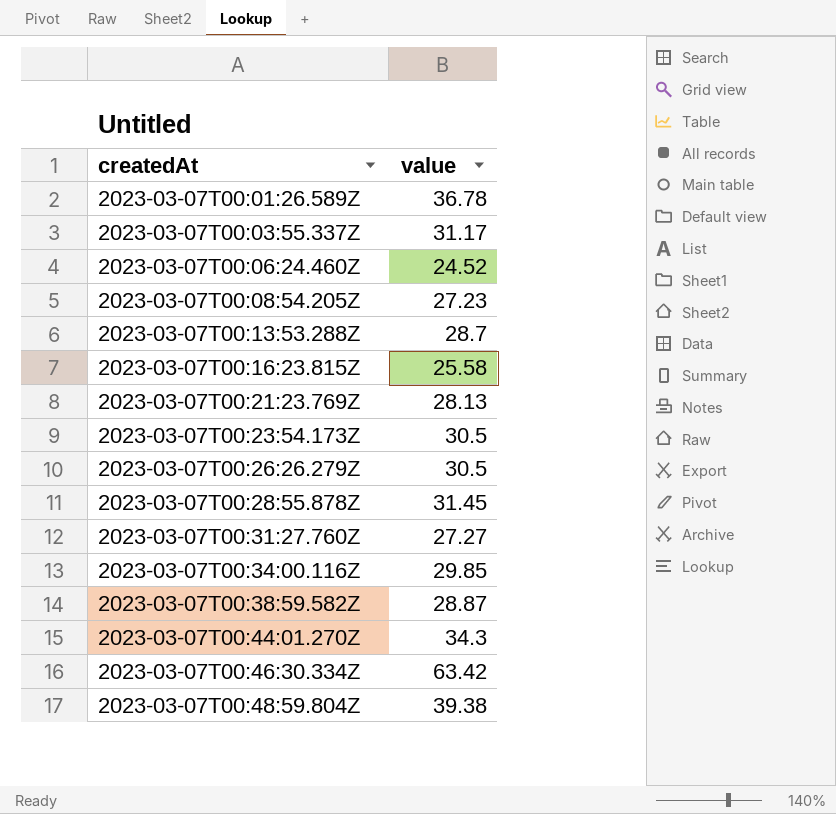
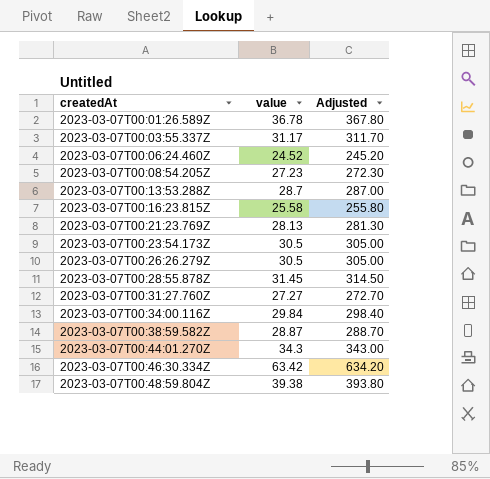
column Adjusted | formula: none -> [value] * 10
2023-03-07T00:34:00.116Z | value: 29.85 -> 29.84

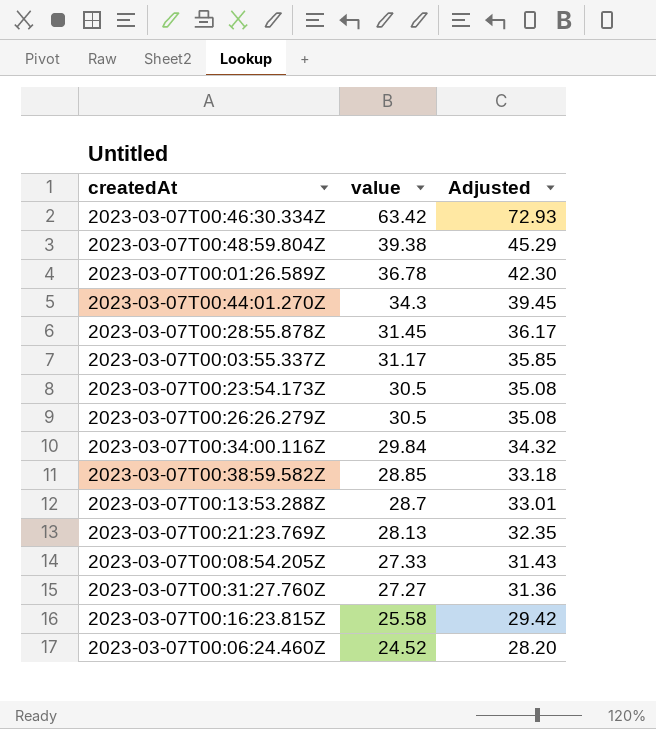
row order: createdAt ascending -> value descending
column Adjusted | formula: [value] * 10 -> [value] * 1.15
2023-03-07T00:38:59.582Z | value: 28.87 -> 28.85
2023-03-07T00:08:54.205Z | value: 27.23 -> 27.33

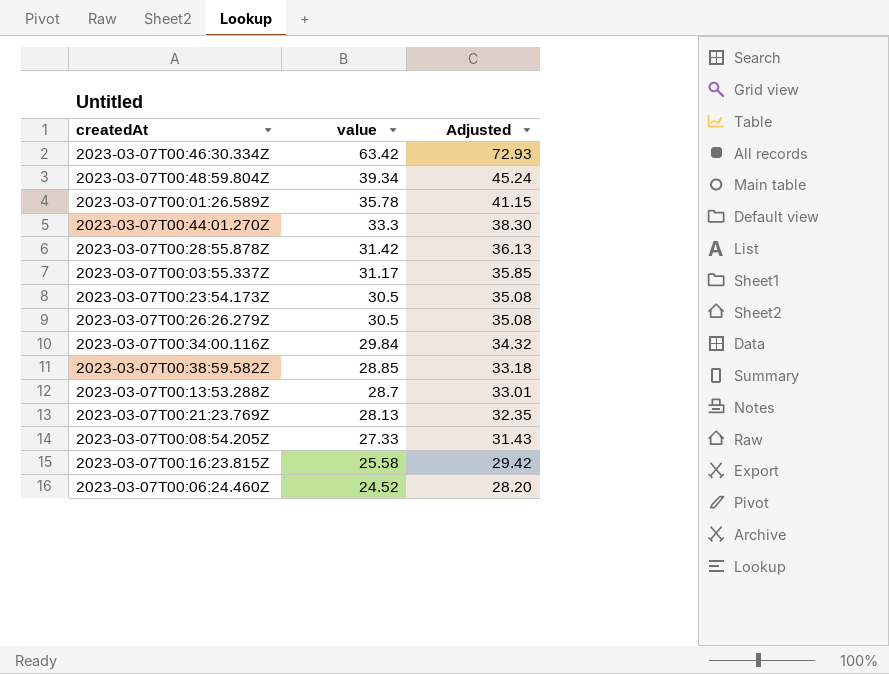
row 2023-03-07T00:31:27.760Z: 27.27 | 31.36 -> none
2023-03-07T00:48:59.804Z | value: 39.38 -> 39.34
2023-03-07T00:48:59.804Z | Adjusted: 45.29 -> 45.24
2023-03-07T00:01:26.589Z | value: 36.78 -> 35.78
2023-03-07T00:01:26.589Z | Adjusted: 42.30 -> 41.15
2023-03-07T00:44:01.270Z | value: 34.3 -> 33.3
2023-03-07T00:44:01.270Z | Adjusted: 39.45 -> 38.30
2023-03-07T00:28:55.878Z | value: 31.45 -> 31.42
2023-03-07T00:28:55.878Z | Adjusted: 36.17 -> 36.13

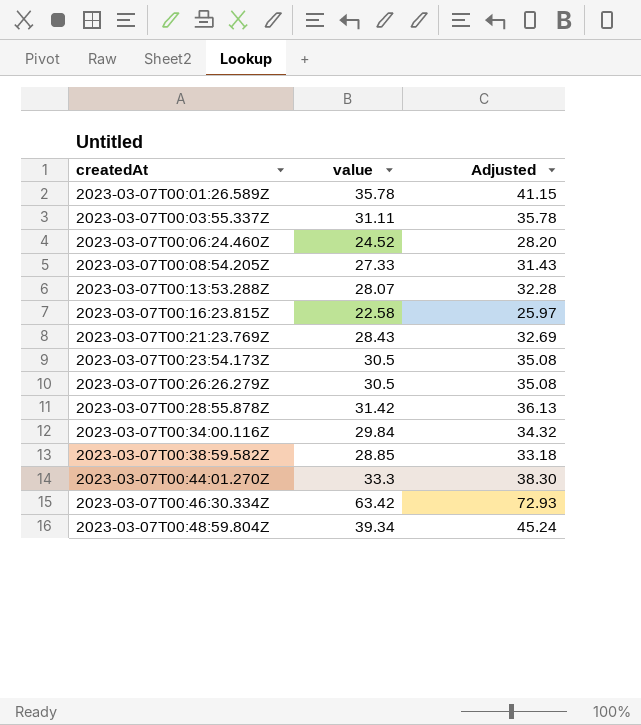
row order: value descending -> createdAt ascending
2023-03-07T00:03:55.337Z | value: 31.17 -> 31.11
2023-03-07T00:03:55.337Z | Adjusted: 35.85 -> 35.78
2023-03-07T00:13:53.288Z | value: 28.7 -> 28.07
2023-03-07T00:13:53.288Z | Adjusted: 33.01 -> 32.28
2023-03-07T00:16:23.815Z | value: 25.58 -> 22.58
2023-03-07T00:16:23.815Z | Adjusted: 29.42 -> 25.97
2023-03-07T00:21:23.769Z | value: 28.13 -> 28.43
2023-03-07T00:21:23.769Z | Adjusted: 32.35 -> 32.69

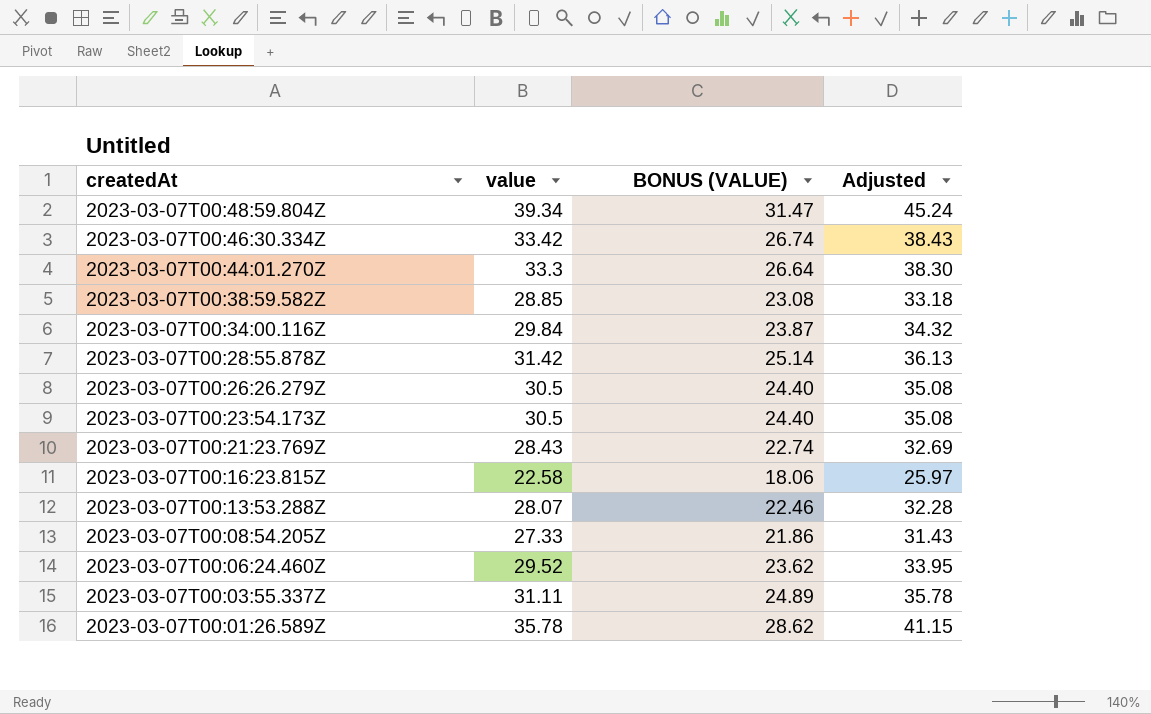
row order: createdAt ascending -> createdAt descending
column BONUS (VALUE) | formula: none -> [value] * 0.8
2023-03-07T00:46:30.334Z | value: 63.42 -> 33.42
2023-03-07T00:46:30.334Z | Adjusted: 72.93 -> 38.43
2023-03-07T00:06:24.460Z | value: 24.52 -> 29.52
2023-03-07T00:06:24.460Z | Adjusted: 28.20 -> 33.95

